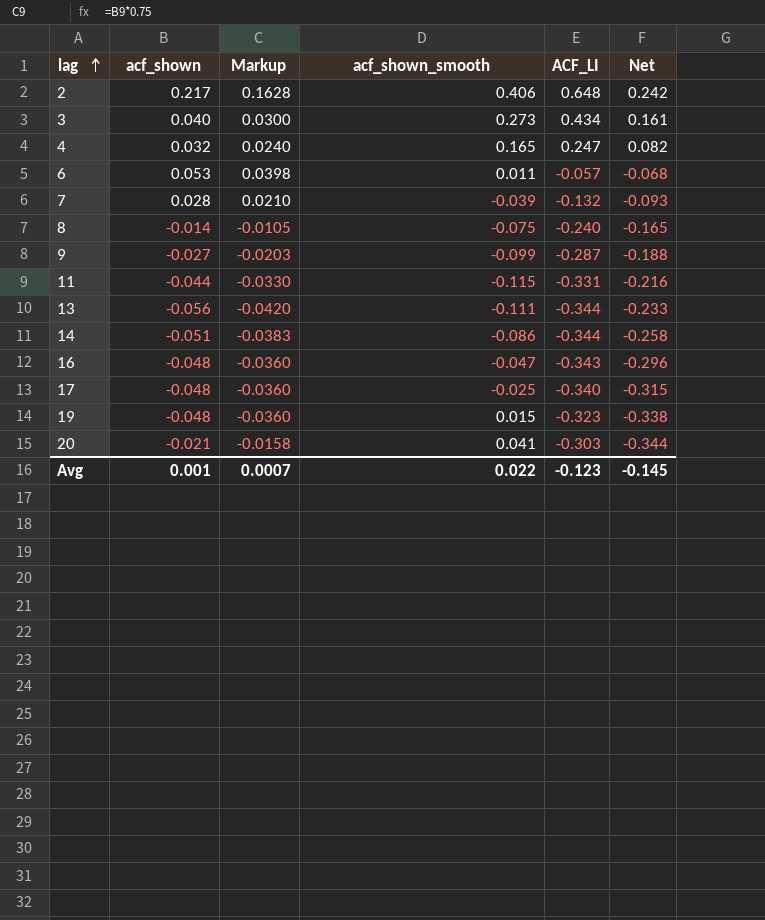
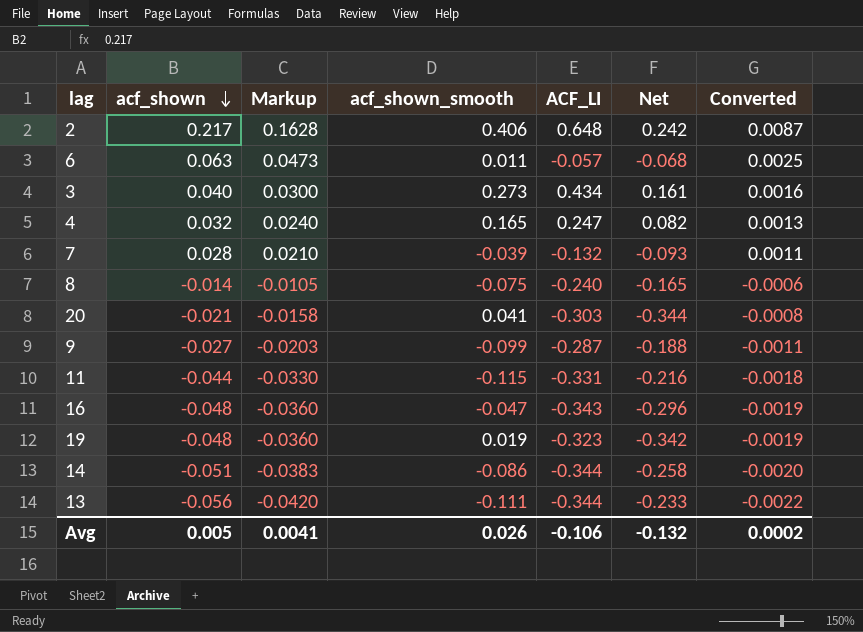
row order: lag ascending -> acf_shown descending
column Converted | formula: none -> [acf_shown] * 0.04
row 17: -0.048 | -0.0360 | -0.025 | -0.340 | -0.315 -> none
6 | acf_shown: 0.053 -> 0.063
6 | Markup: 0.0398 -> 0.0473
19 | acf_shown_smooth: 0.015 -> 0.019
19 | Net: -0.338 -> -0.342
Avg | acf_shown: 0.001 -> 0.005
Avg | Markup: 0.0007 -> 0.0041
Avg | acf_shown_smooth: 0.022 -> 0.026
Avg | ACF_LI: -0.123 -> -0.106
Avg | Net: -0.145 -> -0.132

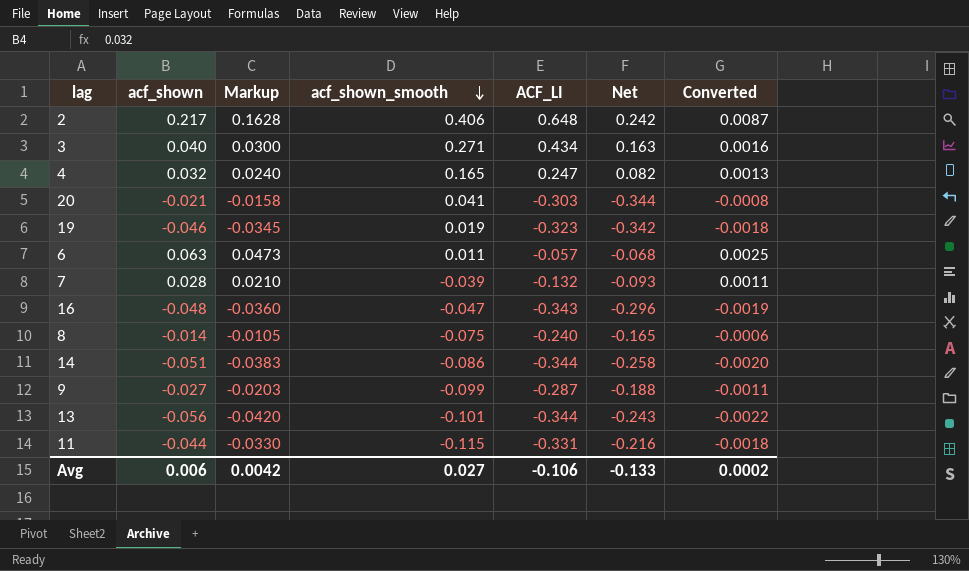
row order: acf_shown descending -> acf_shown_smooth descending
3 | acf_shown_smooth: 0.273 -> 0.271
3 | Net: 0.161 -> 0.163
19 | acf_shown: -0.048 -> -0.046
19 | Markup: -0.0360 -> -0.0345
19 | Converted: -0.0019 -> -0.0018
13 | acf_shown_smooth: -0.111 -> -0.101
13 | Net: -0.233 -> -0.243
Avg | acf_shown: 0.005 -> 0.006
Avg | Markup: 0.0041 -> 0.0042
Avg | acf_shown_smooth: 0.026 -> 0.027
Avg | Net: -0.132 -> -0.133

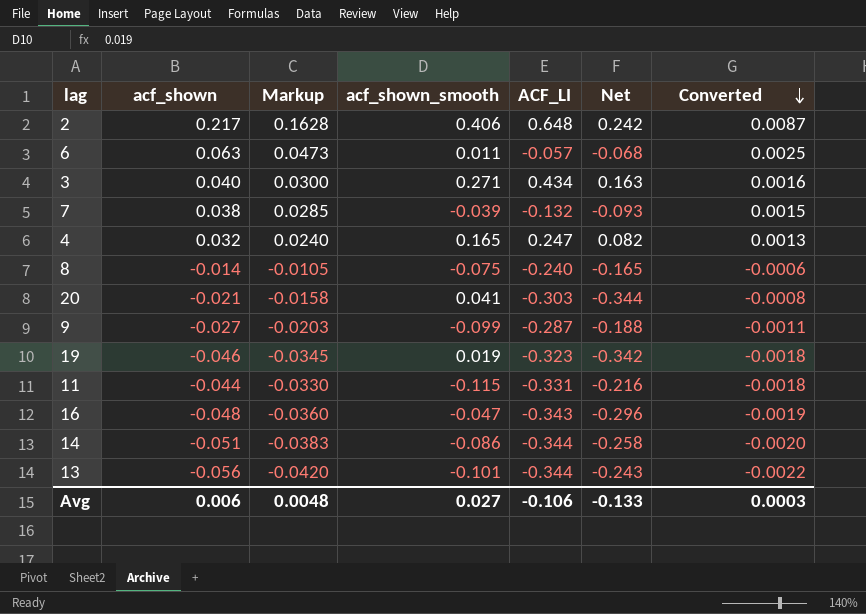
row order: acf_shown_smooth descending -> Converted descending
7 | acf_shown: 0.028 -> 0.038
7 | Markup: 0.0210 -> 0.0285
7 | Converted: 0.0011 -> 0.0015
Avg | Markup: 0.0042 -> 0.0048
Avg | Converted: 0.0002 -> 0.0003

